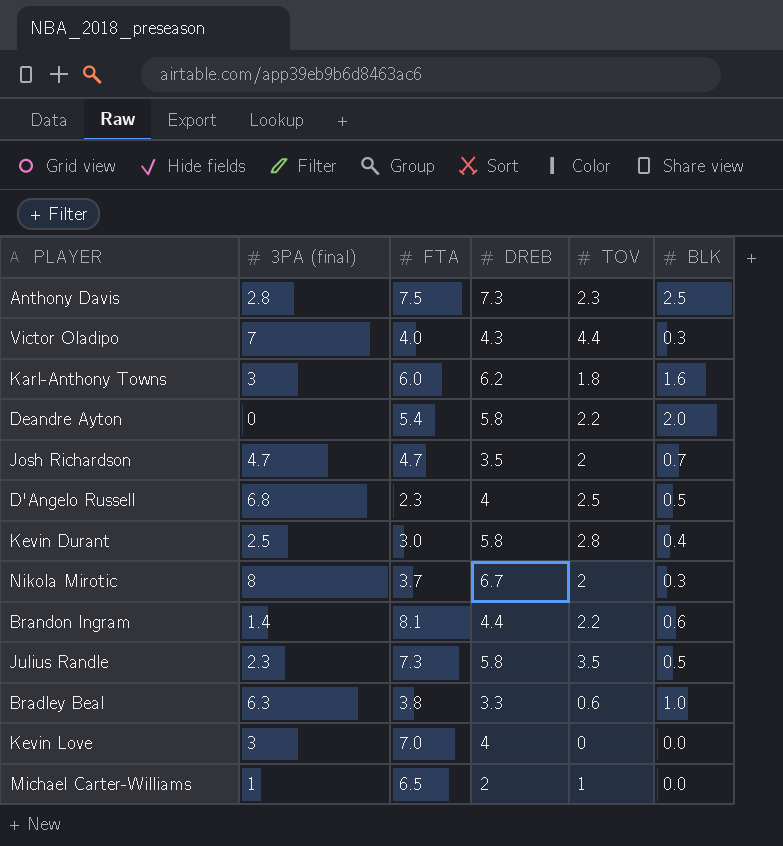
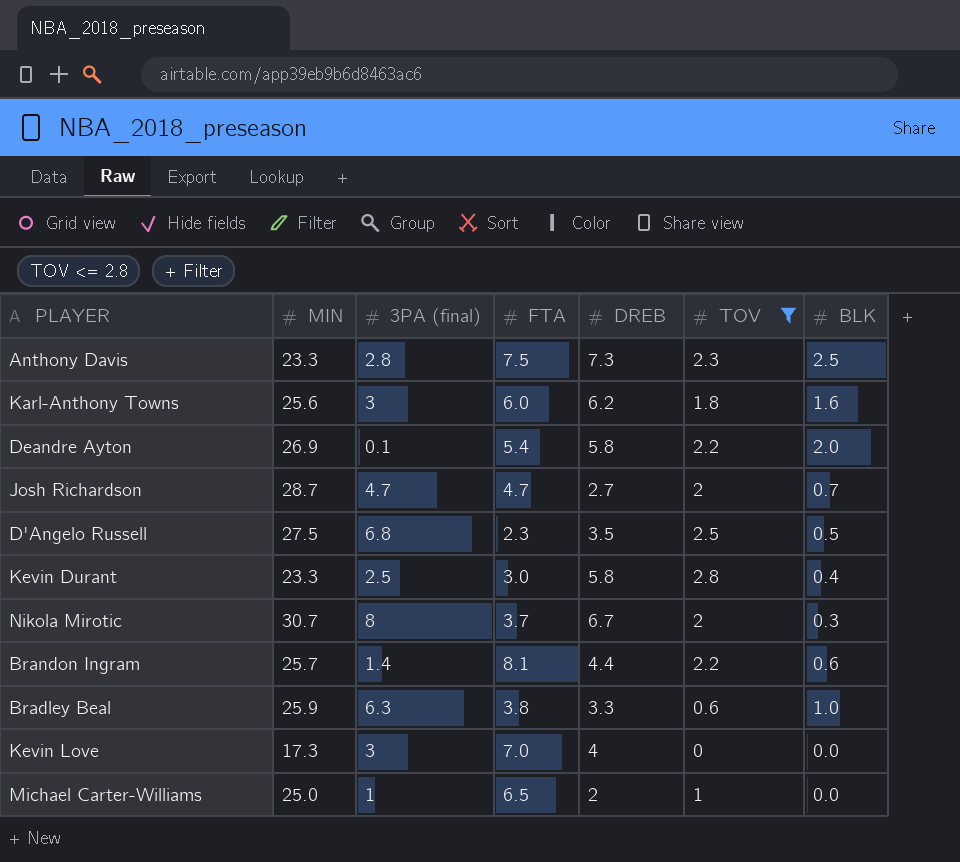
filter: none -> TOV <= 2.8
column MIN | position: none -> 2
Deandre Ayton | 3PA (final): 0 -> 0.1
Josh Richardson | DREB: 3.5 -> 2.7
D'Angelo Russell | DREB: 4 -> 3.5

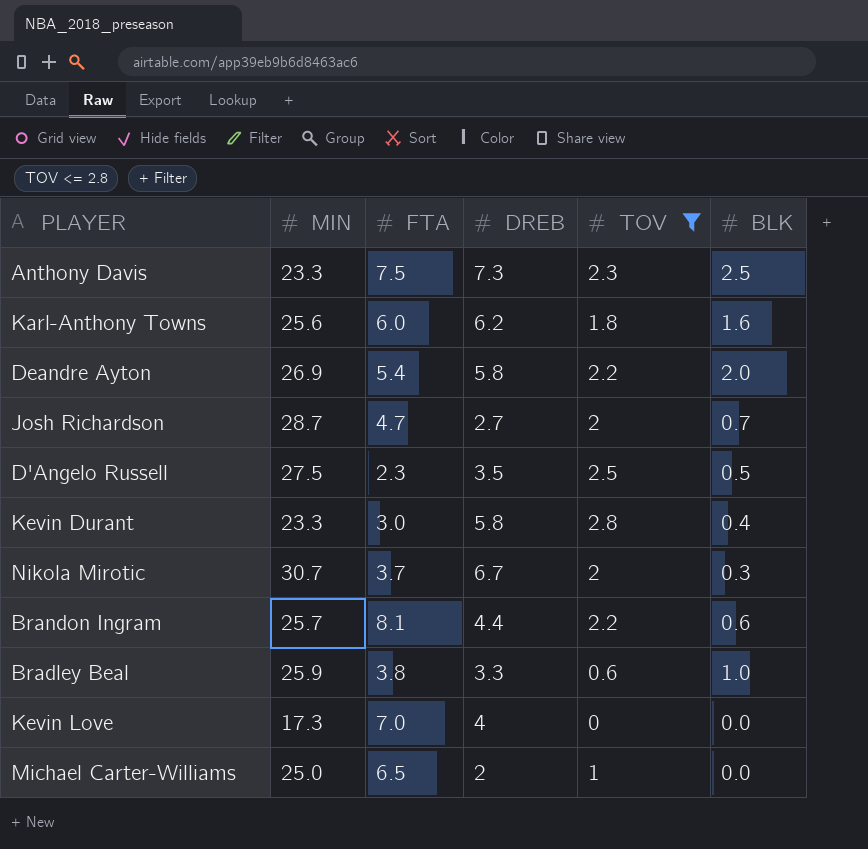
column 3PA (final) | position: 3 -> none

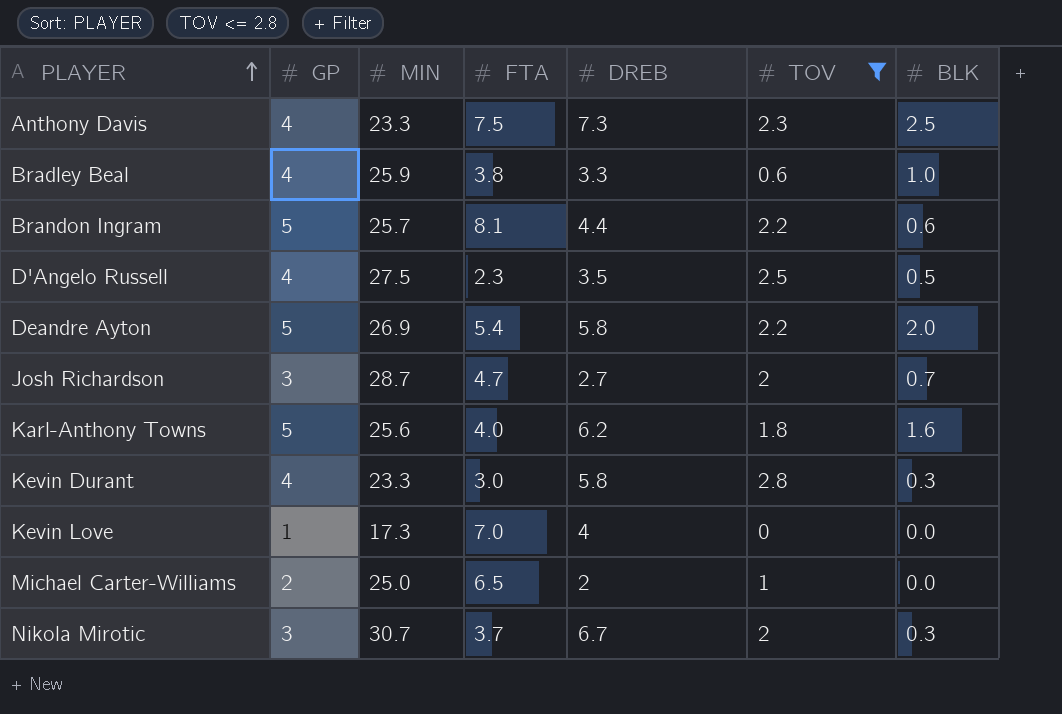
row order: none -> PLAYER ascending
column GP | position: none -> 2
Karl-Anthony Towns | FTA: 6.0 -> 4.0
Kevin Durant | BLK: 0.4 -> 0.3

